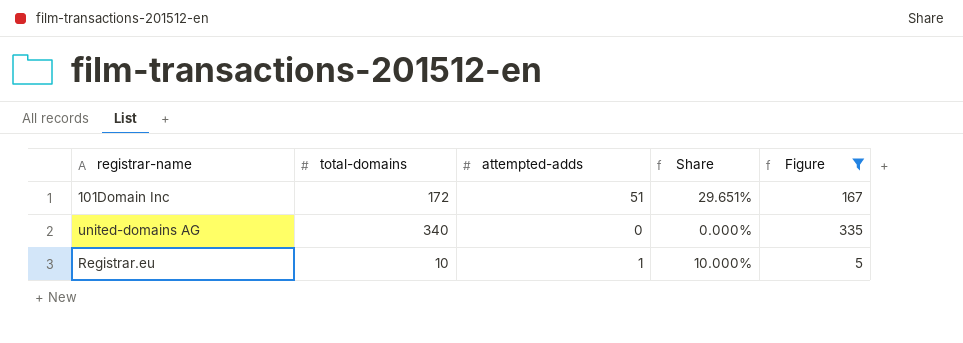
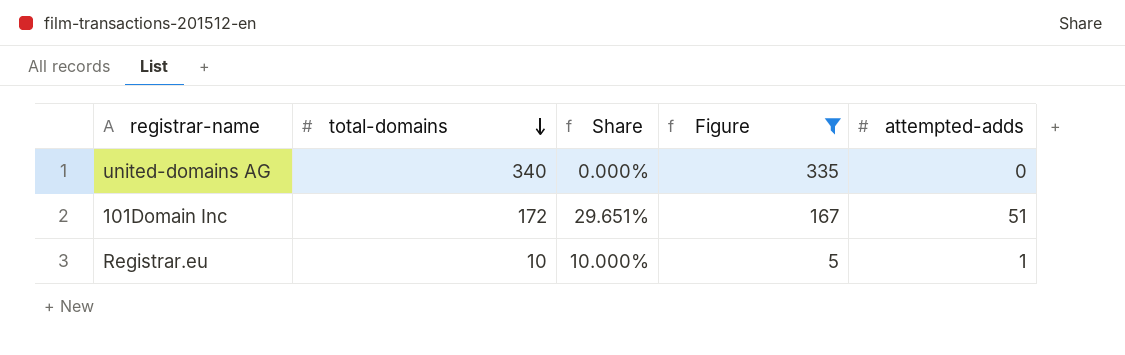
row order: none -> total-domains descending
column attempted-adds | position: 3 -> 5

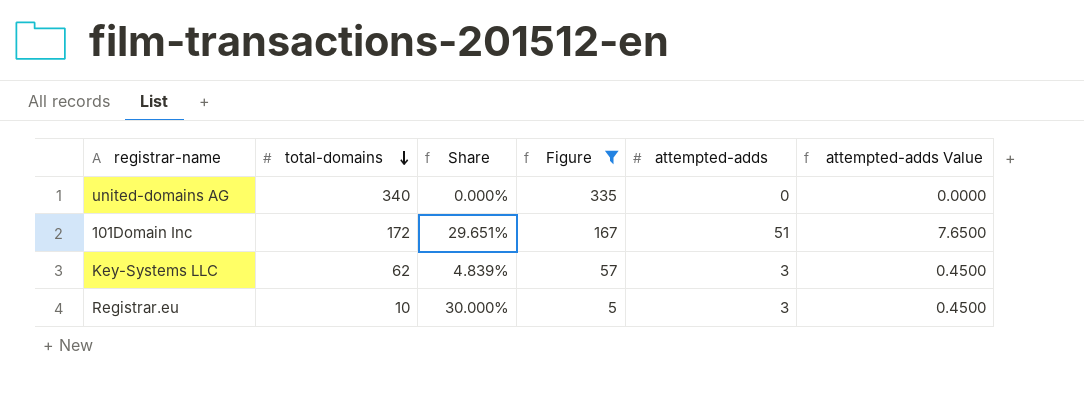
column attempted-adds Value | formula: none -> [attempted-adds] * 0.15
row Key-Systems LLC: none -> 62 | 4.839% | 57 | 3 | 0.4500
Registrar.eu | Share: 10.000% -> 30.000%
Registrar.eu | attempted-adds: 1 -> 3

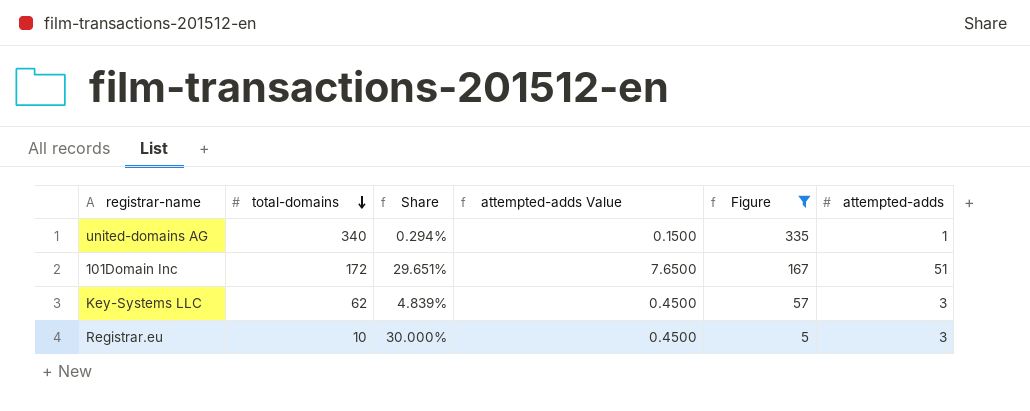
column attempted-adds Value | position: 6 -> 4
united-domains AG | Share: 0.000% -> 0.294%
united-domains AG | attempted-adds Value: 0.0000 -> 0.1500
united-domains AG | attempted-adds: 0 -> 1

